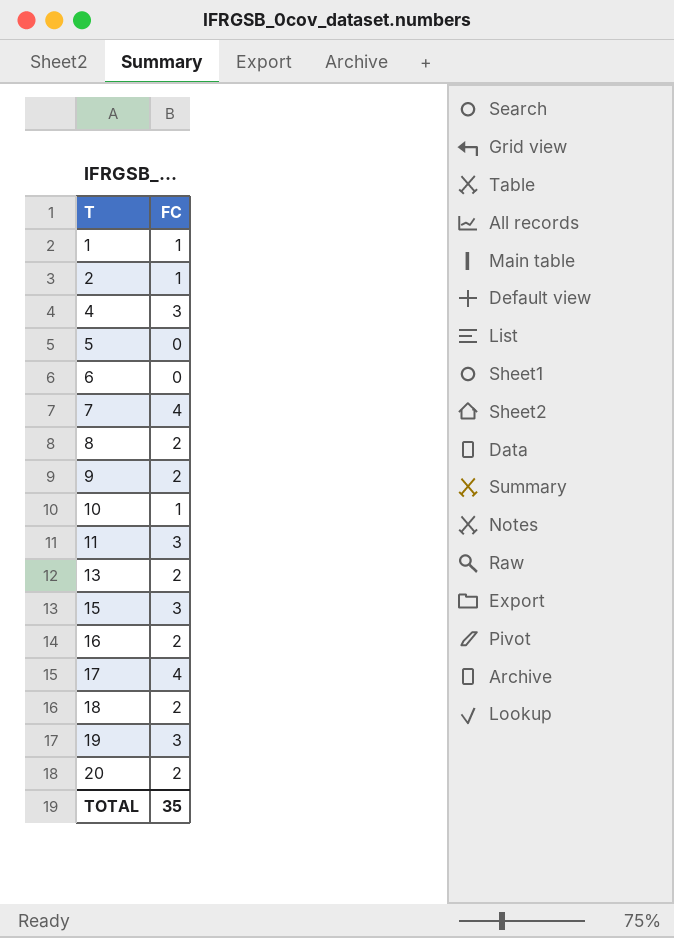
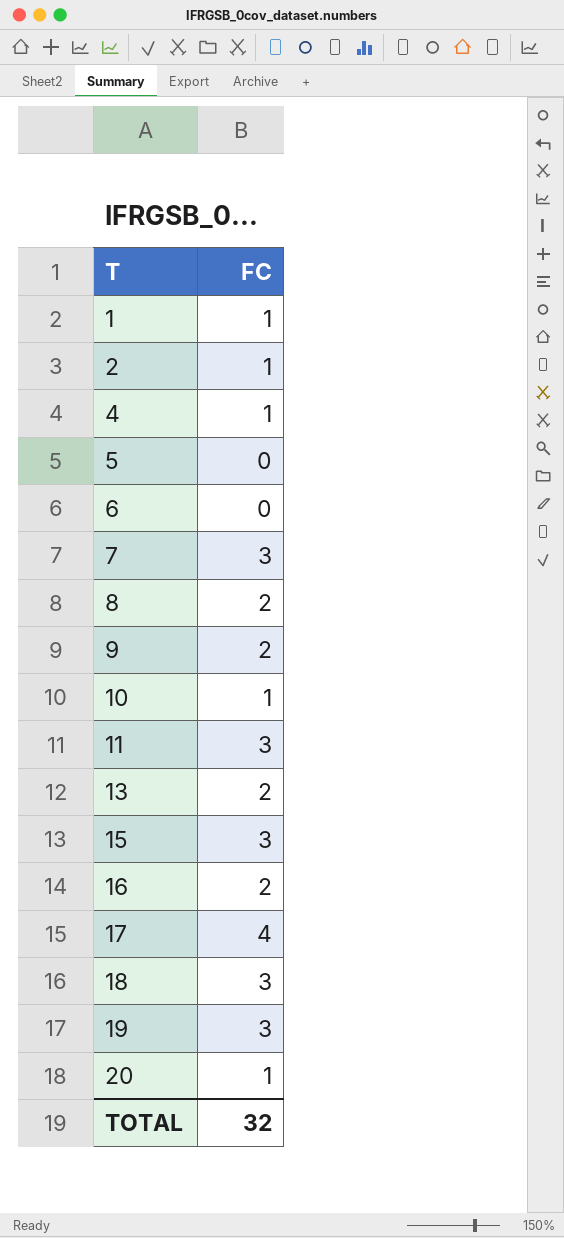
4 | FC: 3 -> 1
7 | FC: 4 -> 3
18 | FC: 2 -> 3
20 | FC: 2 -> 1
TOTAL | FC: 35 -> 32

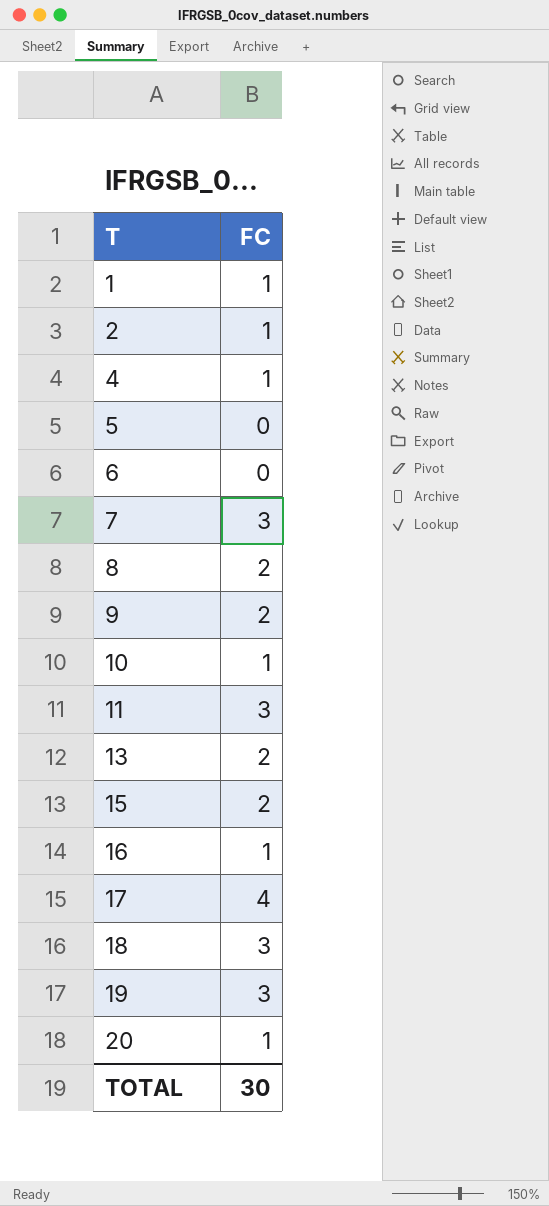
15 | FC: 3 -> 2
16 | FC: 2 -> 1
TOTAL | FC: 32 -> 30

